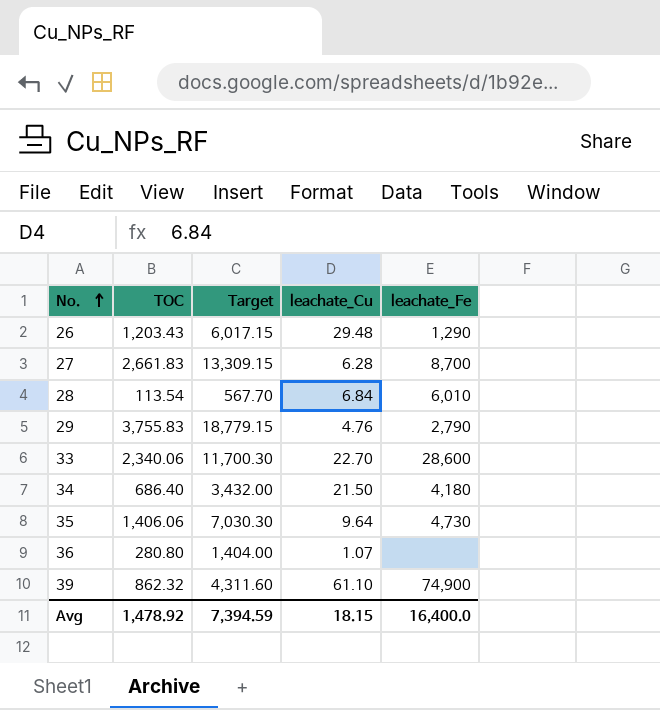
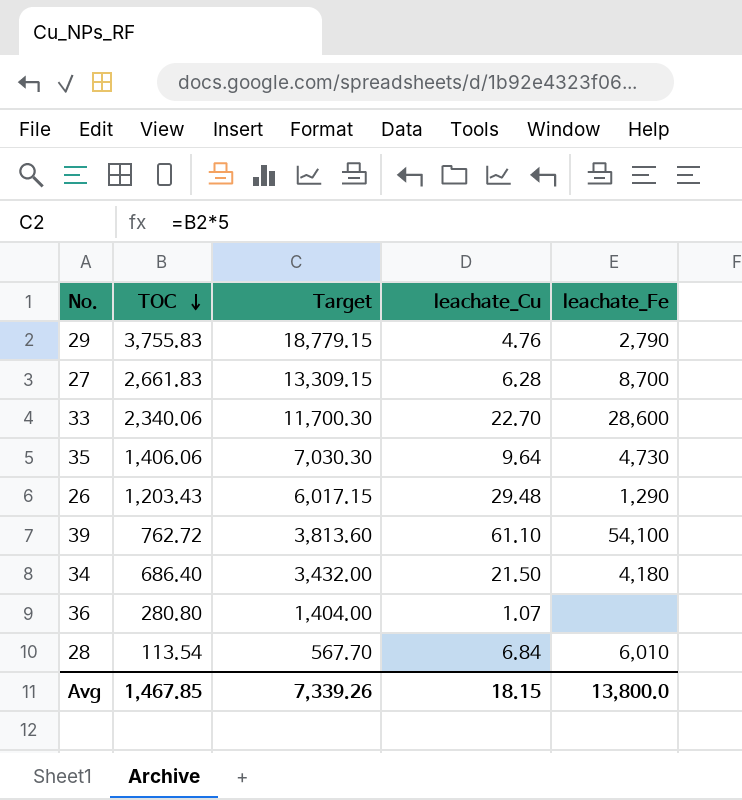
row order: No. ascending -> TOC descending
39 | TOC: 862.32 -> 762.72
39 | Target: 4,311.60 -> 3,813.60
39 | leachate_Fe: 74,900 -> 54,100
Avg | TOC: 1,478.92 -> 1,467.85
Avg | Target: 7,394.59 -> 7,339.26
Avg | leachate_Fe: 16,400.0 -> 13,800.0

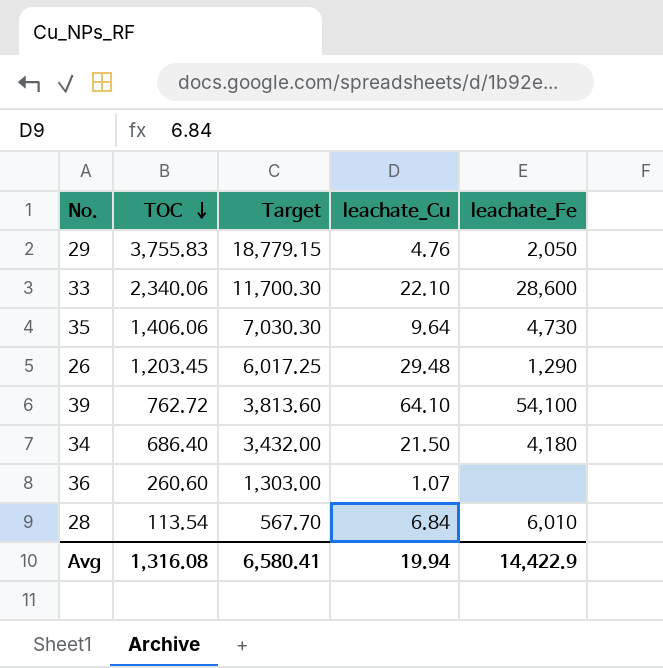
row 27: 2,661.83 | 13,309.15 | 6.28 | 8,700 -> none
29 | leachate_Fe: 2,790 -> 2,050
33 | leachate_Cu: 22.70 -> 22.10
26 | TOC: 1,203.43 -> 1,203.45
26 | Target: 6,017.15 -> 6,017.25
39 | leachate_Cu: 61.10 -> 64.10
36 | TOC: 280.80 -> 260.60
36 | Target: 1,404.00 -> 1,303.00
Avg | TOC: 1,467.85 -> 1,316.08
Avg | Target: 7,339.26 -> 6,580.41
Avg | leachate_Cu: 18.15 -> 19.94
Avg | leachate_Fe: 13,800.0 -> 14,422.9

